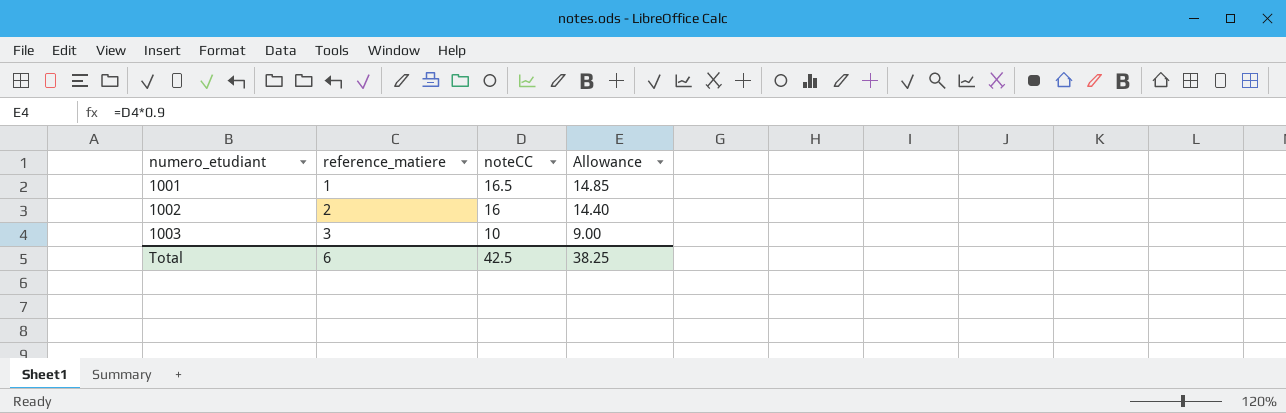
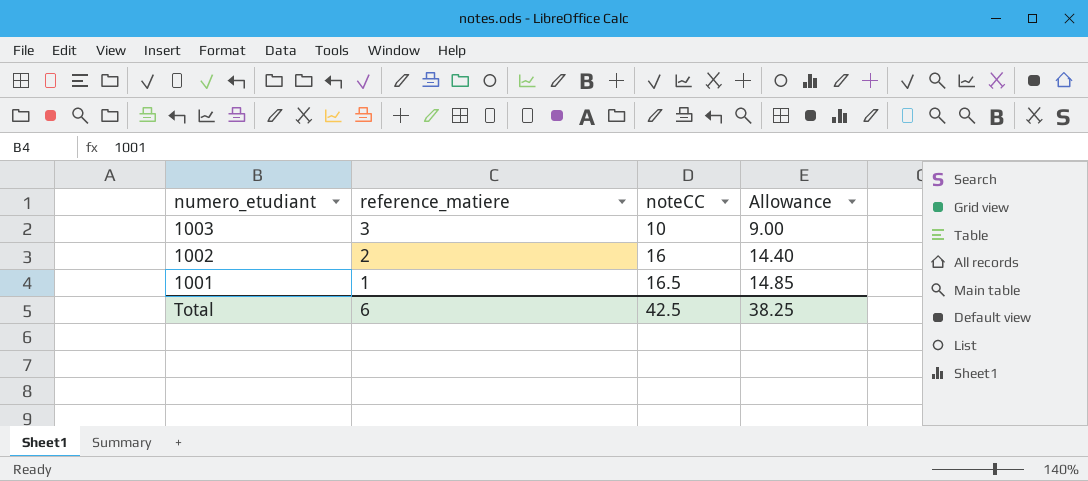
row order: numero_etudiant ascending -> numero_etudiant descending

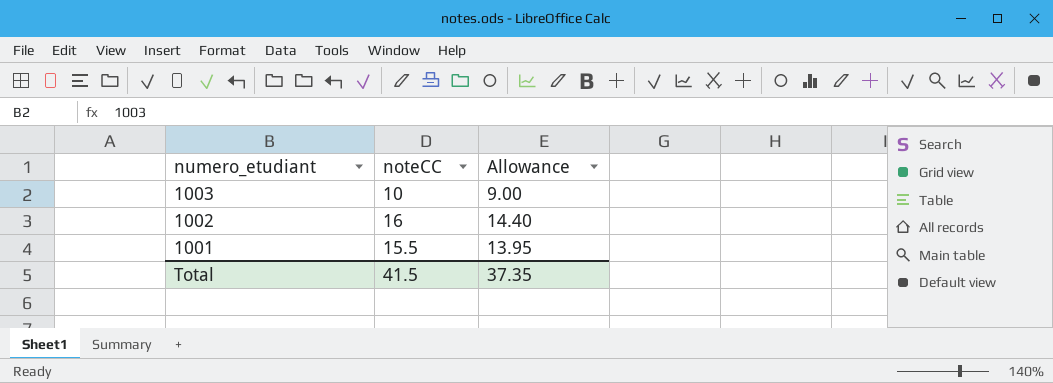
column reference_matiere | position: 2 -> none
1001 | noteCC: 16.5 -> 15.5
1001 | Allowance: 14.85 -> 13.95
Total | noteCC: 42.5 -> 41.5
Total | Allowance: 38.25 -> 37.35

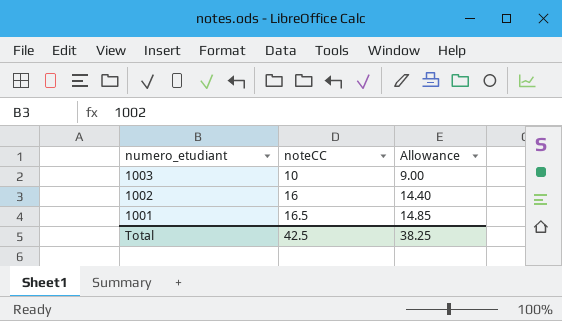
1001 | noteCC: 15.5 -> 16.5
1001 | Allowance: 13.95 -> 14.85
Total | noteCC: 41.5 -> 42.5
Total | Allowance: 37.35 -> 38.25

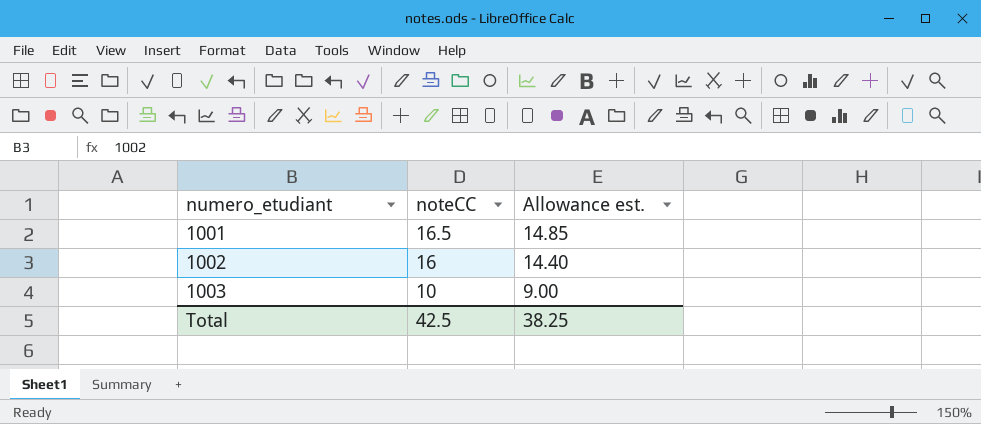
row order: numero_etudiant descending -> numero_etudiant ascending
column name: Allowance -> Allowance est.

